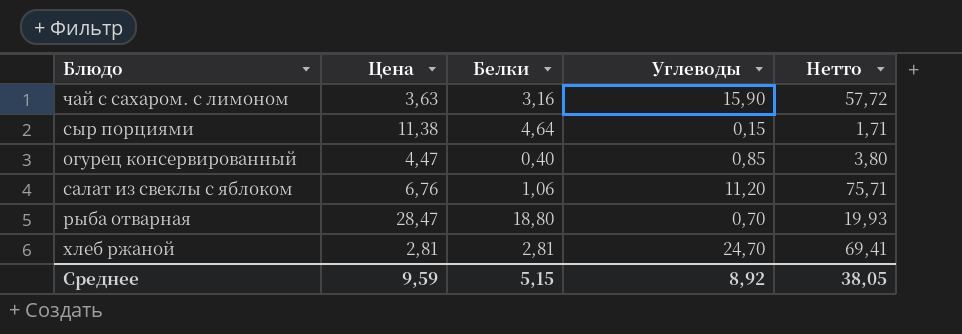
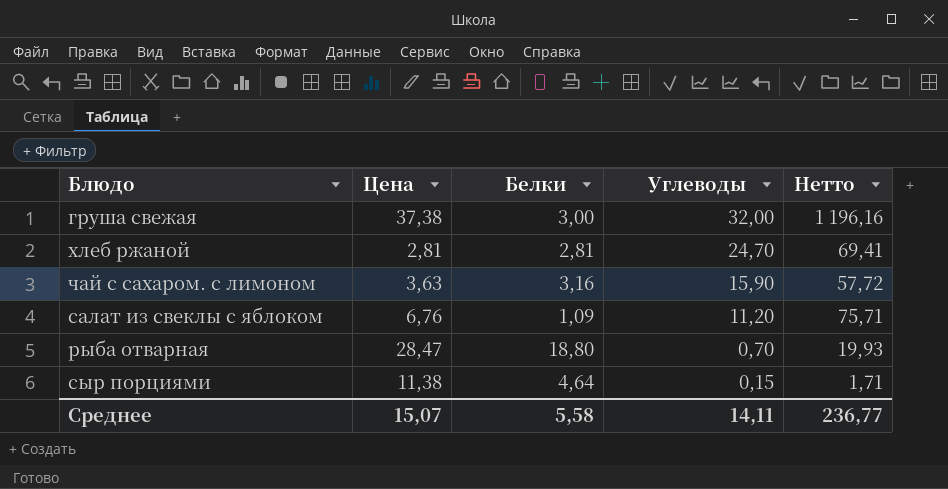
row order: none -> Углеводы descending
row огурец консервированный: 4,47 | 0,40 | 0,85 | 3,80 -> none
row груша свежая: none -> 37,38 | 3,00 | 32,00 | 1 196,16
салат из свеклы с яблоком | Белки: 1,06 -> 1,09
Среднее | Цена: 9,59 -> 15,07
Среднее | Белки: 5,15 -> 5,58
Среднее | Углеводы: 8,92 -> 14,11
Среднее | Нетто: 38,05 -> 236,77

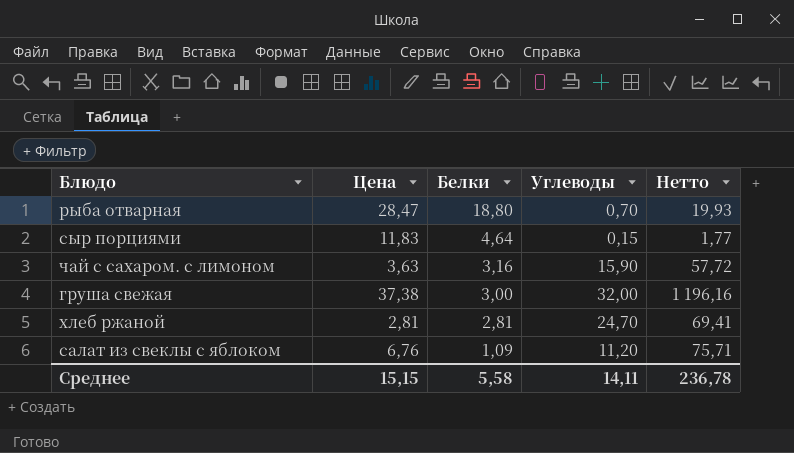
row order: Углеводы descending -> Белки descending
сыр порциями | Цена: 11,38 -> 11,83
сыр порциями | Нетто: 1,71 -> 1,77
Среднее | Цена: 15,07 -> 15,15
Среднее | Нетто: 236,77 -> 236,78

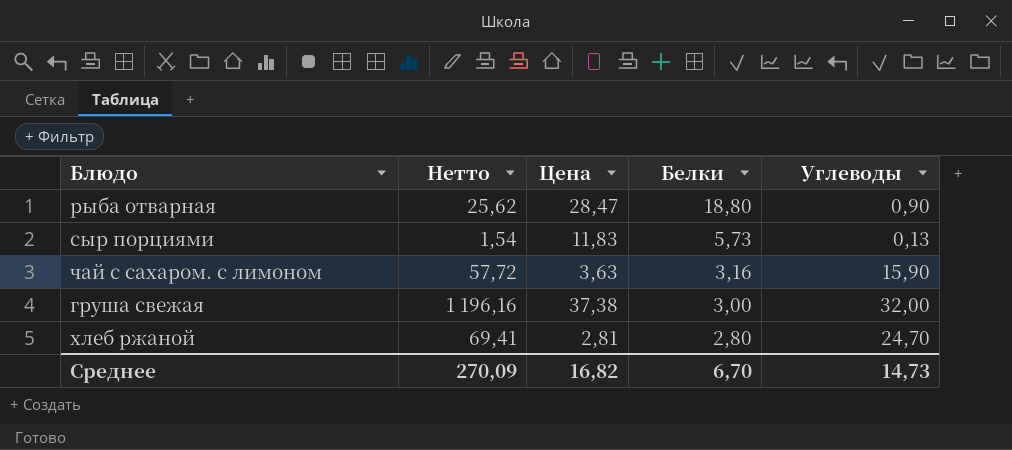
column Нетто | position: 5 -> 2
row салат из свеклы с яблоком: 6,76 | 1,09 | 11,20 | 75,71 -> none
рыба отварная | Нетто: 19,93 -> 25,62
рыба отварная | Углеводы: 0,70 -> 0,90
сыр порциями | Нетто: 1,77 -> 1,54
сыр порциями | Белки: 4,64 -> 5,73
сыр порциями | Углеводы: 0,15 -> 0,13
хлеб ржаной | Белки: 2,81 -> 2,80
Среднее | Нетто: 236,78 -> 270,09
Среднее | Цена: 15,15 -> 16,82
Среднее | Белки: 5,58 -> 6,70
Среднее | Углеводы: 14,11 -> 14,73

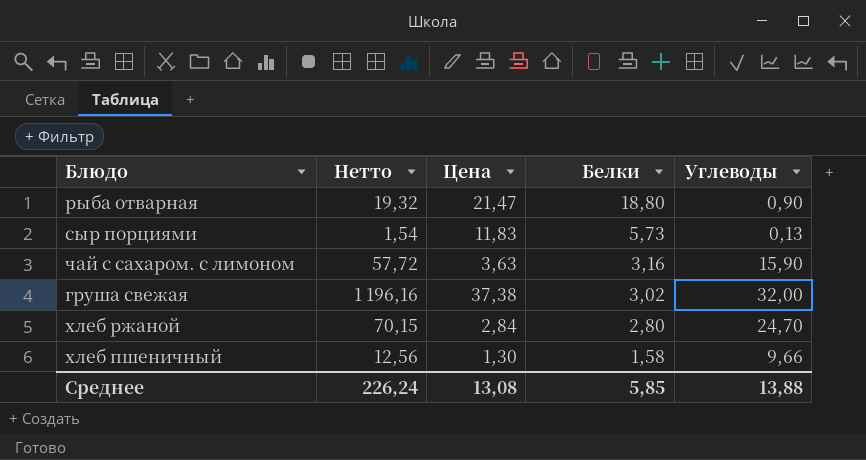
рыба отварная | Нетто: 25,62 -> 19,32
рыба отварная | Цена: 28,47 -> 21,47
груша свежая | Белки: 3,00 -> 3,02
хлеб ржаной | Нетто: 69,41 -> 70,15
хлеб ржаной | Цена: 2,81 -> 2,84
row хлеб пшеничный: none -> 12,56 | 1,30 | 1,58 | 9,66
Среднее | Нетто: 270,09 -> 226,24
Среднее | Цена: 16,82 -> 13,08
Среднее | Белки: 6,70 -> 5,85
Среднее | Углеводы: 14,73 -> 13,88

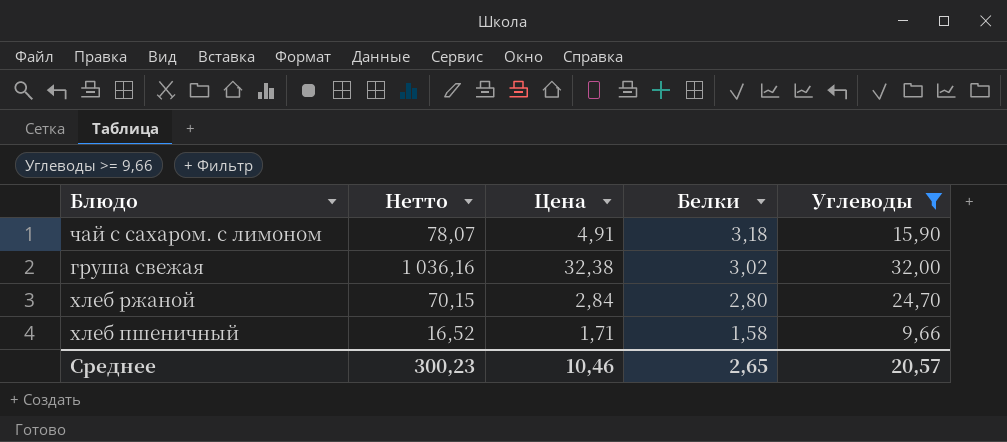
filter: none -> Углеводы >= 9,66
чай с сахаром. с лимоном | Нетто: 57,72 -> 78,07
чай с сахаром. с лимоном | Цена: 3,63 -> 4,91
чай с сахаром. с лимоном | Белки: 3,16 -> 3,18
груша свежая | Нетто: 1 196,16 -> 1 036,16
груша свежая | Цена: 37,38 -> 32,38
хлеб пшеничный | Нетто: 12,56 -> 16,52
хлеб пшеничный | Цена: 1,30 -> 1,71
Среднее | Нетто: 226,24 -> 300,23
Среднее | Цена: 13,08 -> 10,46
Среднее | Белки: 5,85 -> 2,65
Среднее | Углеводы: 13,88 -> 20,57

